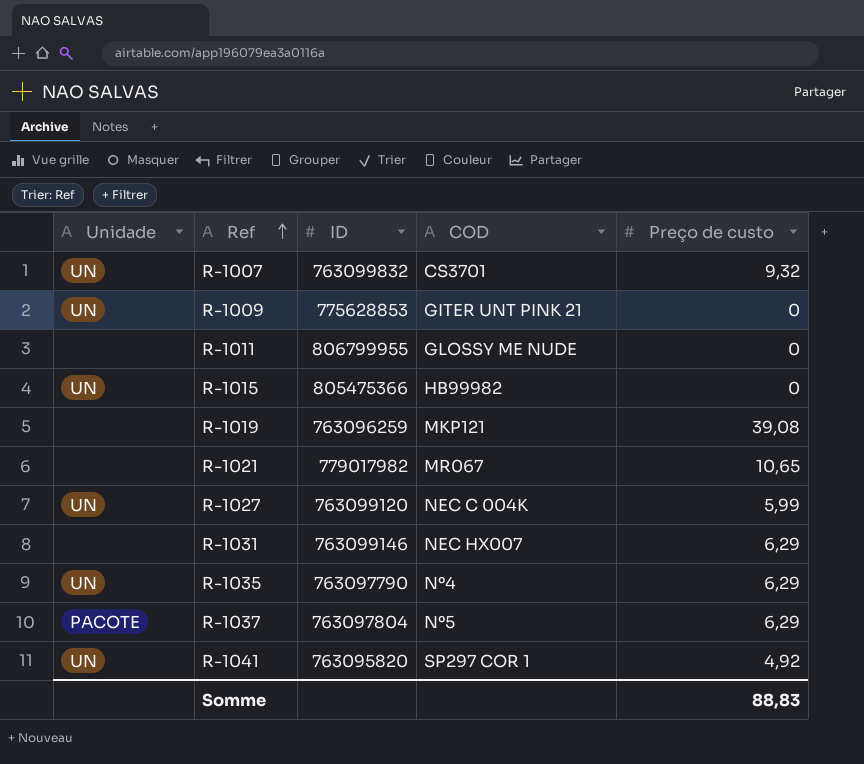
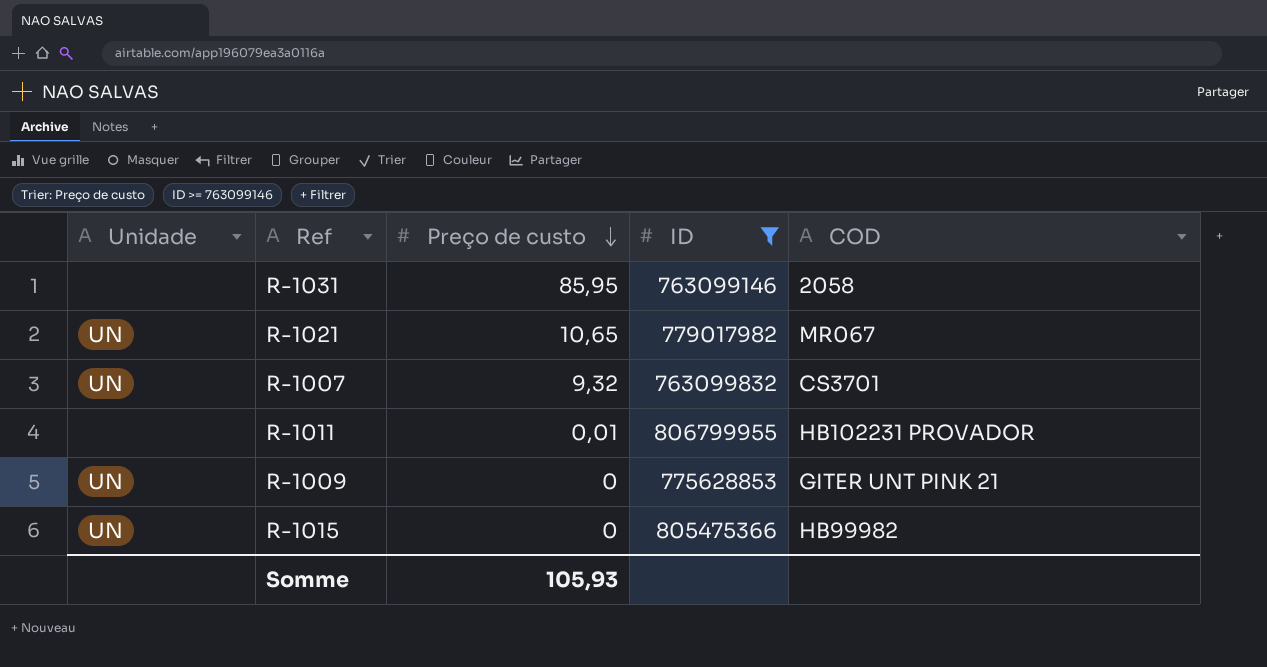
filter: none -> ID >= 763099146
row order: Ref ascending -> Preço de custo descending
column Preço de custo | position: 5 -> 3
R-1031 | Preço de custo: 6,29 -> 85,95
R-1031 | COD: NEC HX007 -> 2058
R-1021 | Unidade: none -> UN
R-1011 | Preço de custo: 0 -> 0,01
R-1011 | COD: GLOSSY ME NUDE -> HB102231 PROVADOR
Somme | Preço de custo: 88,83 -> 105,93

